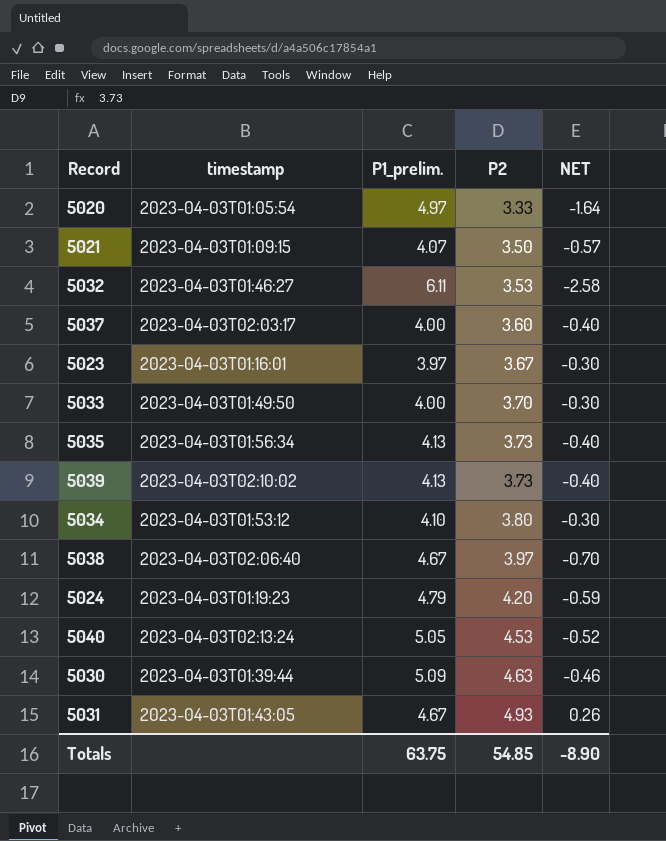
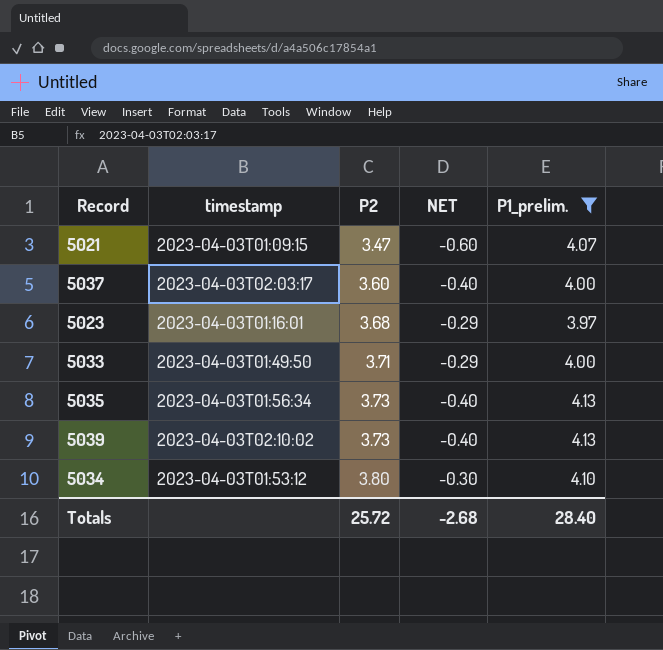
filter: none -> P1_prelim. <= 4.13
column P1_prelim. | position: 3 -> 5
5021 | P2: 3.50 -> 3.47
5021 | NET: -0.57 -> -0.60
5023 | P2: 3.67 -> 3.68
5023 | NET: -0.30 -> -0.29
5033 | P2: 3.70 -> 3.71
5033 | NET: -0.30 -> -0.29
Totals | P2: 54.85 -> 25.72
Totals | NET: -8.90 -> -2.68
Totals | P1_prelim.: 63.75 -> 28.40

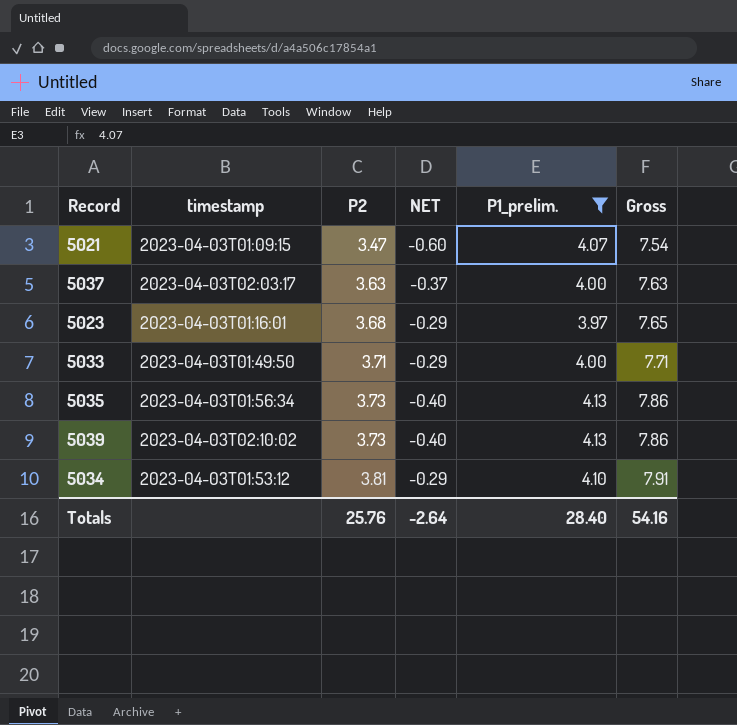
column Gross | formula: none -> [P2] + [P1_prelim.]
5037 | P2: 3.60 -> 3.63
5037 | NET: -0.40 -> -0.37
5034 | P2: 3.80 -> 3.81
5034 | NET: -0.30 -> -0.29
Totals | P2: 25.72 -> 25.76
Totals | NET: -2.68 -> -2.64

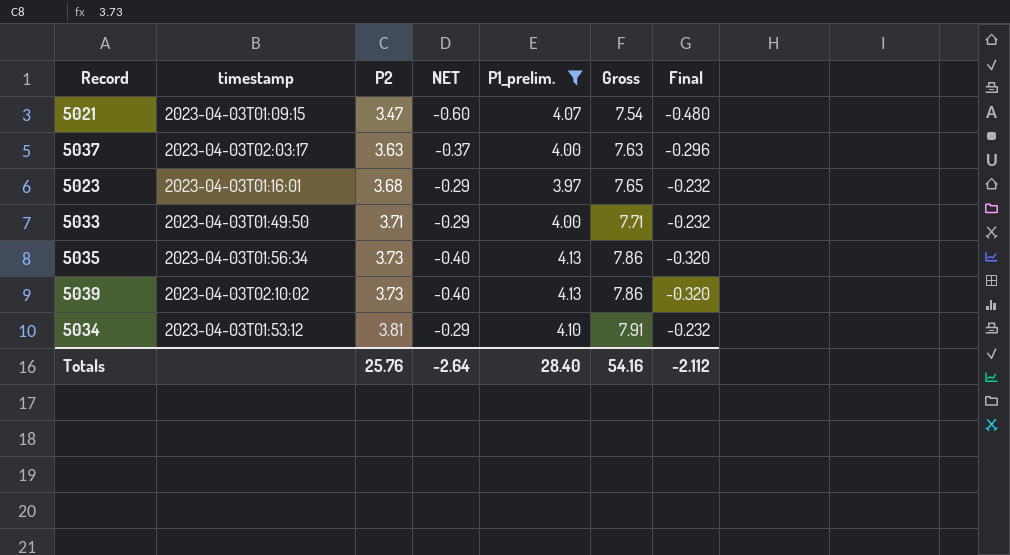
column Final | formula: none -> [NET] * 0.8

